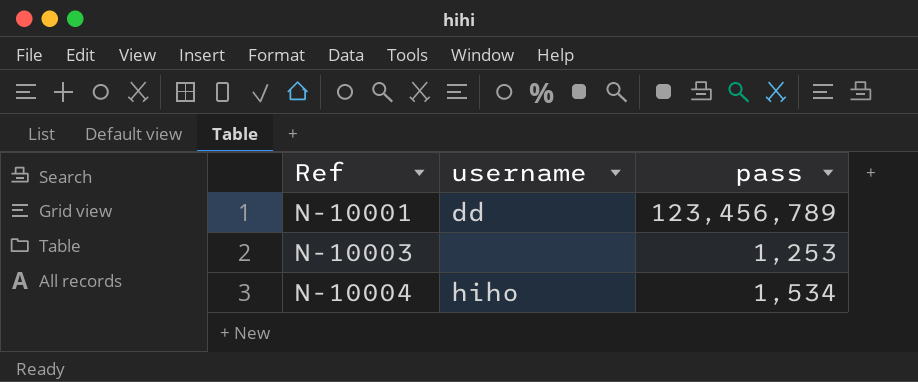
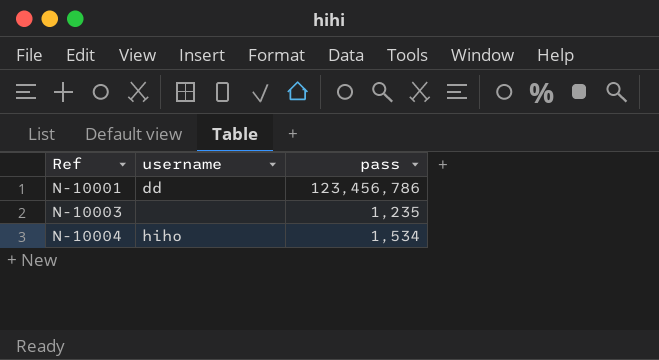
N-10001 | pass: 123,456,789 -> 123,456,786
N-10003 | pass: 1,253 -> 1,235

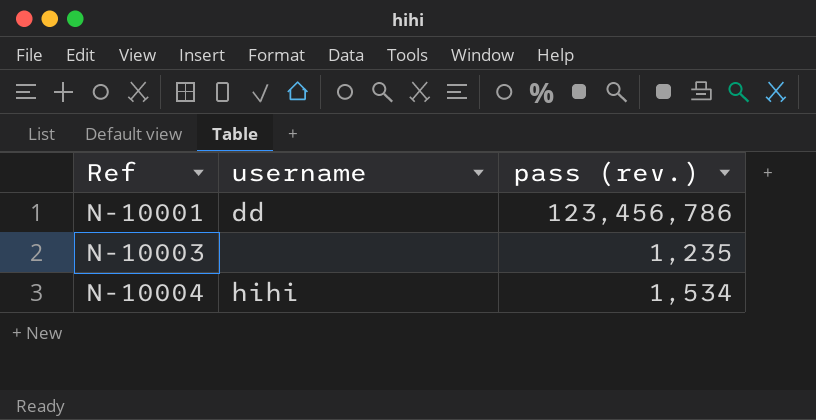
column name: pass -> pass (rev.)
N-10004 | username: hiho -> hihi

